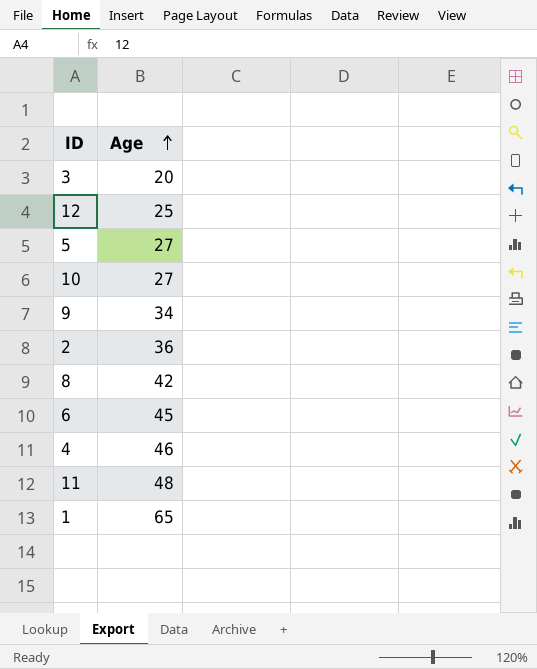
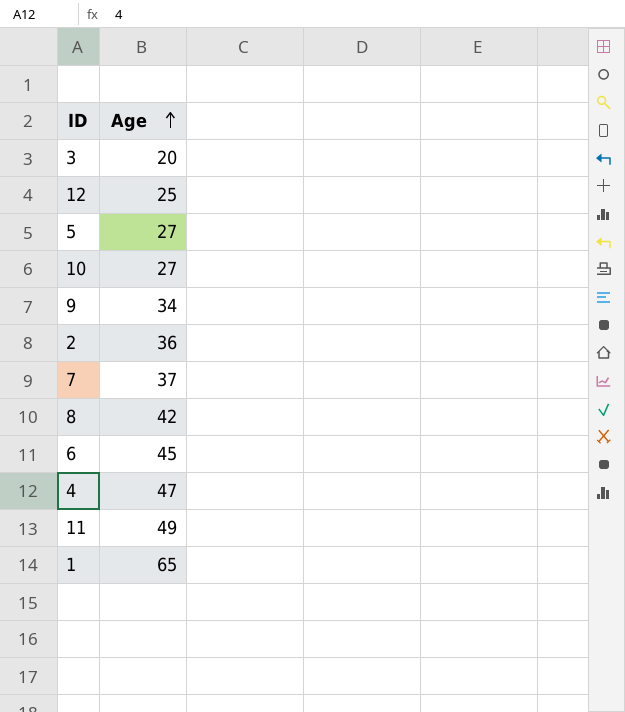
row 7: none -> 37
4 | Age: 46 -> 47
11 | Age: 48 -> 49

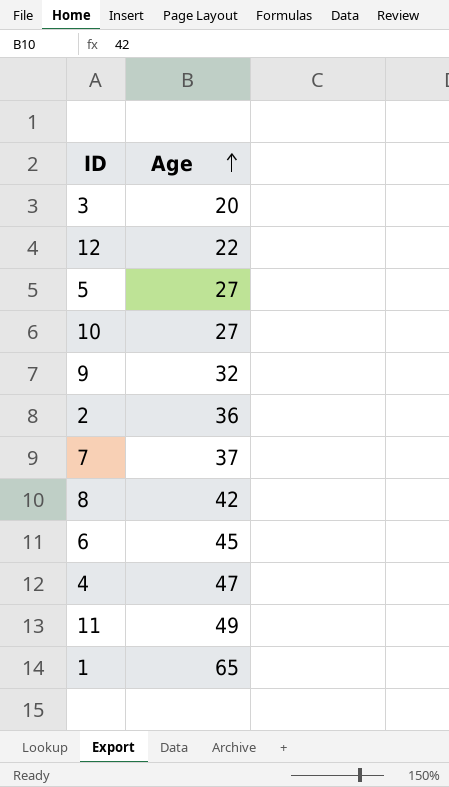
12 | Age: 25 -> 22
9 | Age: 34 -> 32

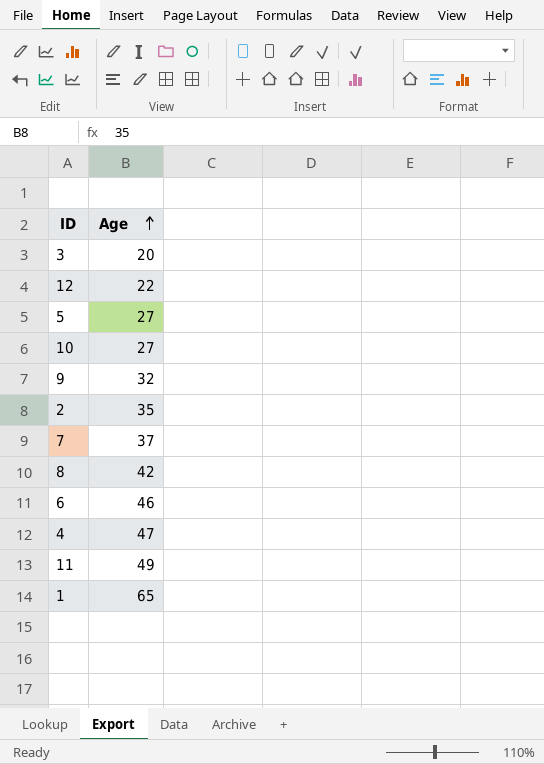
2 | Age: 36 -> 35
6 | Age: 45 -> 46

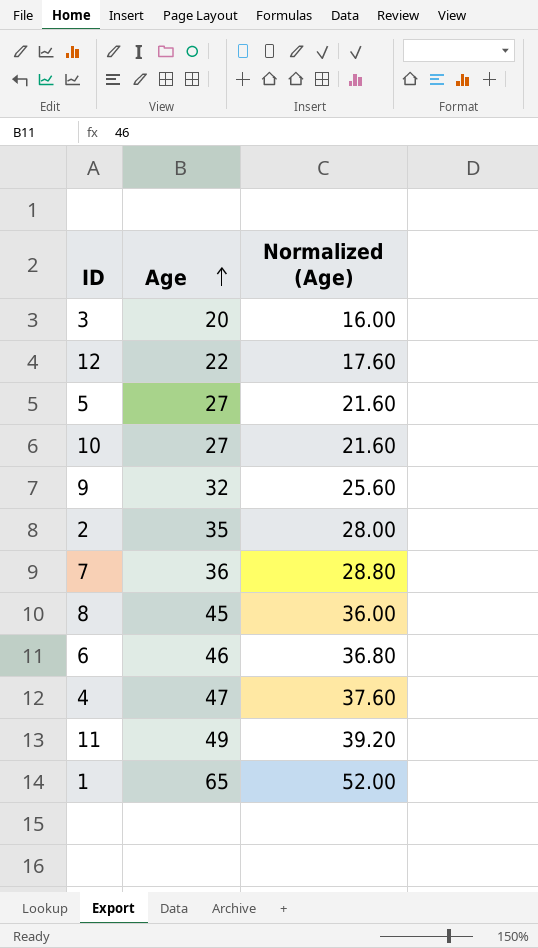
column Normalized (Age) | formula: none -> [Age] * 0.8
7 | Age: 37 -> 36
8 | Age: 42 -> 45

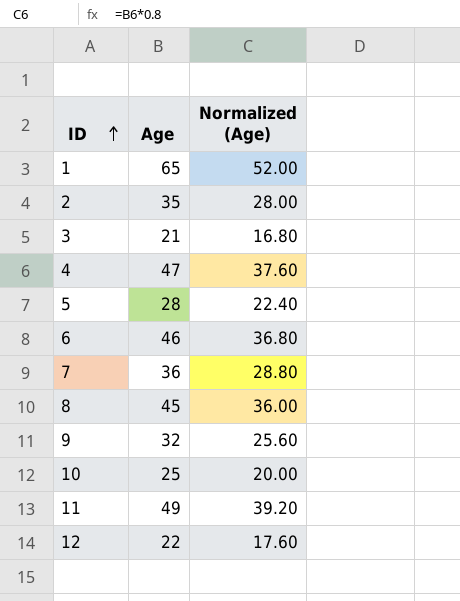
row order: Age ascending -> ID ascending
3 | Age: 20 -> 21
3 | Normalized (Age): 16.00 -> 16.80
5 | Age: 27 -> 28
5 | Normalized (Age): 21.60 -> 22.40
10 | Age: 27 -> 25
10 | Normalized (Age): 21.60 -> 20.00

